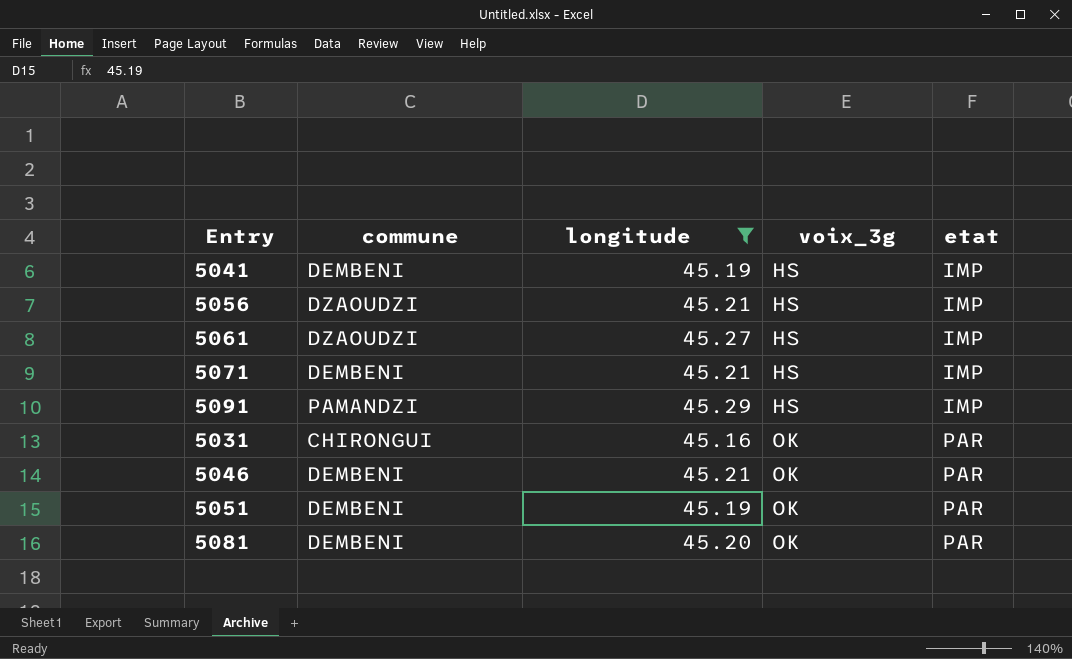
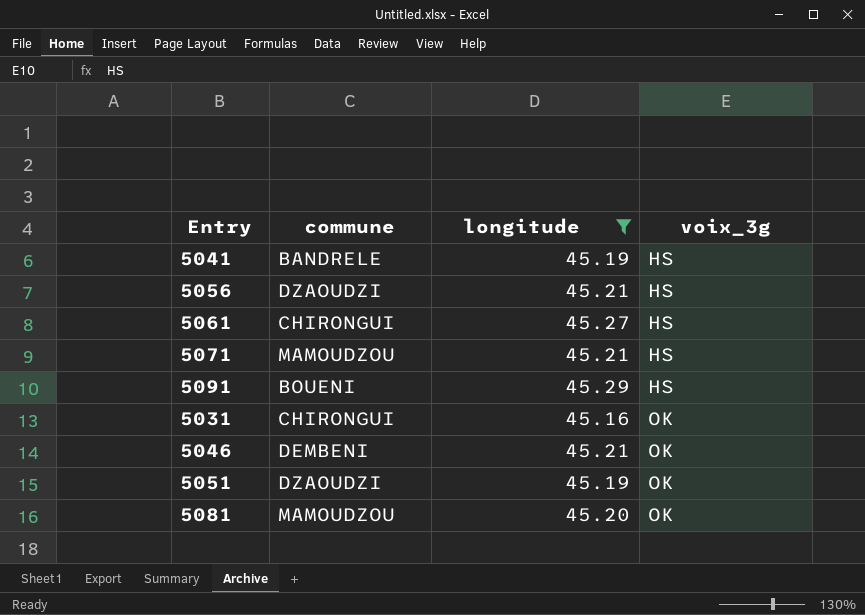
column etat | position: 5 -> none
5041 | commune: DEMBENI -> BANDRELE
5061 | commune: DZAOUDZI -> CHIRONGUI
5071 | commune: DEMBENI -> MAMOUDZOU
5091 | commune: PAMANDZI -> BOUENI
5051 | commune: DEMBENI -> DZAOUDZI
5081 | commune: DEMBENI -> MAMOUDZOU

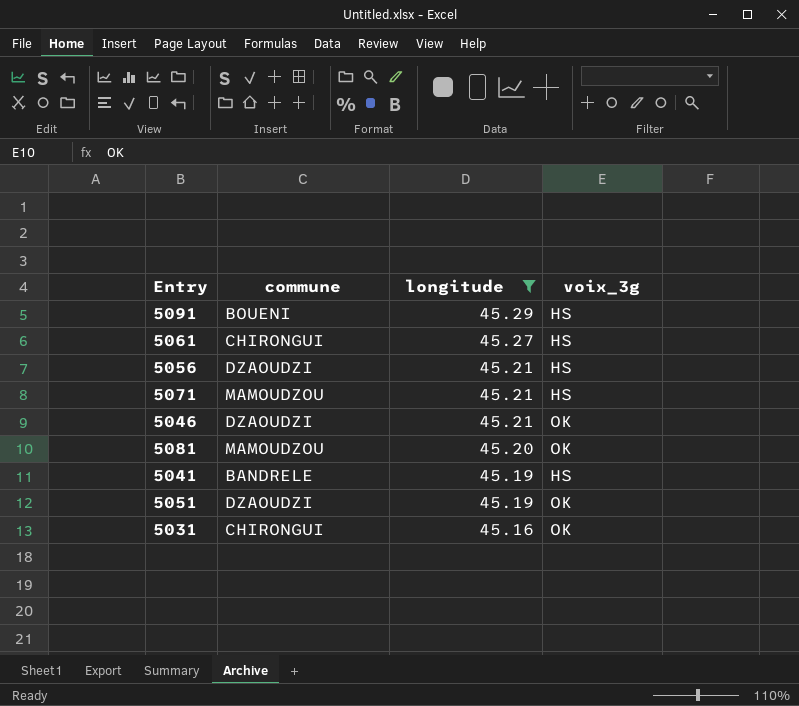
row order: voix_3g ascending -> longitude descending
5046 | commune: DEMBENI -> DZAOUDZI

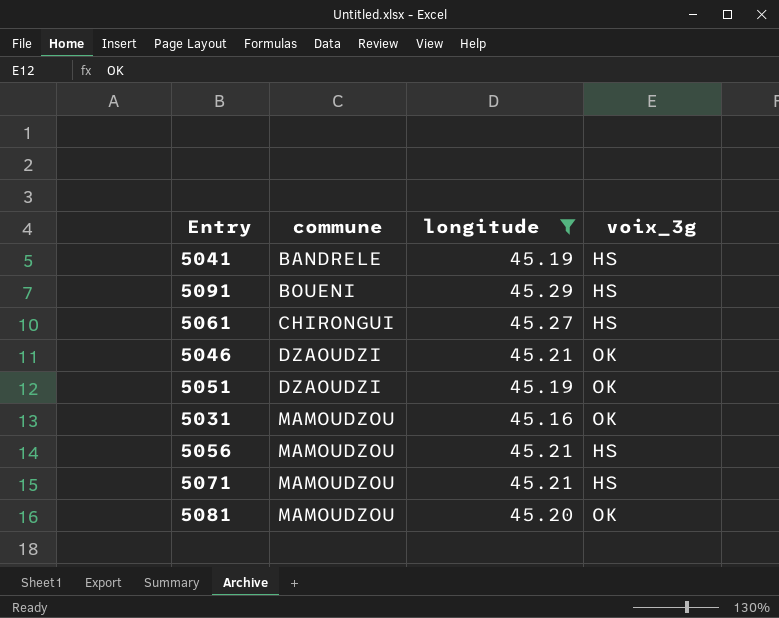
row order: longitude descending -> commune ascending
5031 | commune: CHIRONGUI -> MAMOUDZOU
5056 | commune: DZAOUDZI -> MAMOUDZOU

